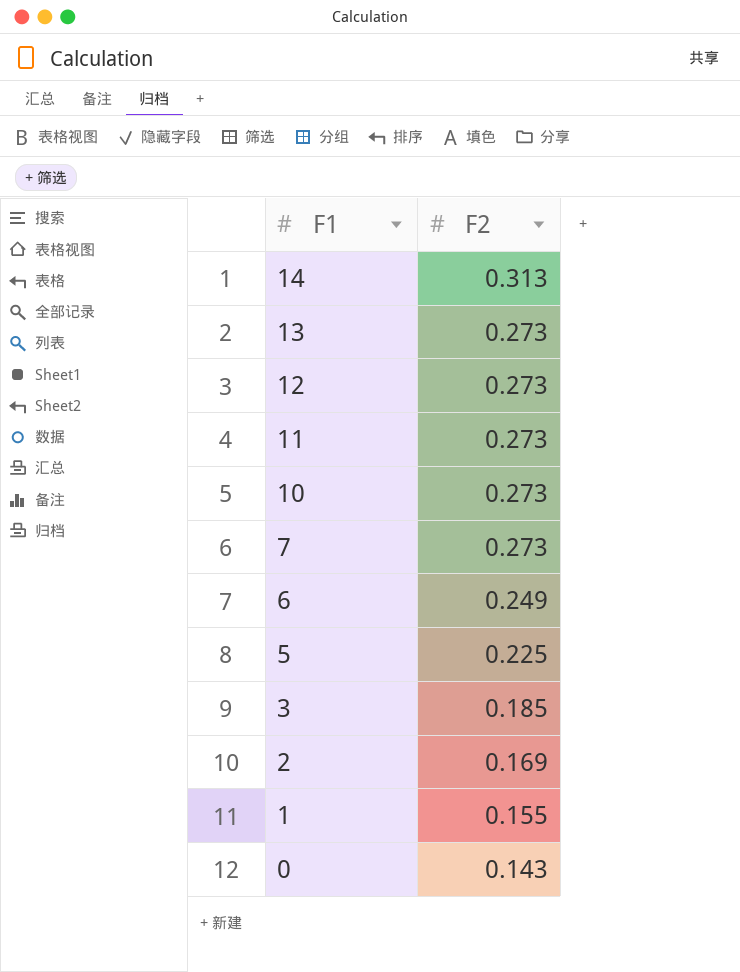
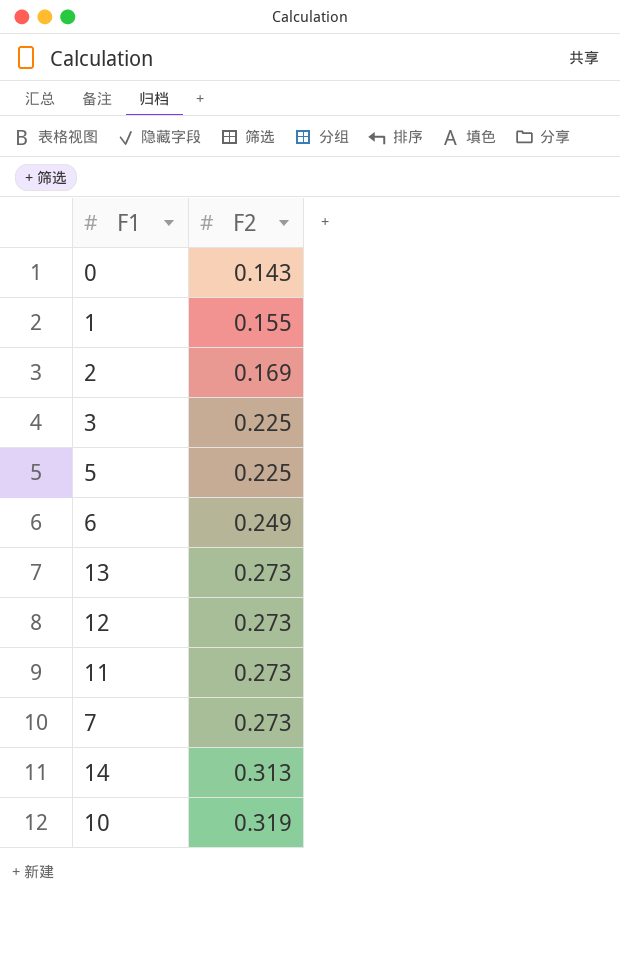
row order: F1 descending -> F2 ascending
3 | F2: 0.185 -> 0.225
10 | F2: 0.273 -> 0.319

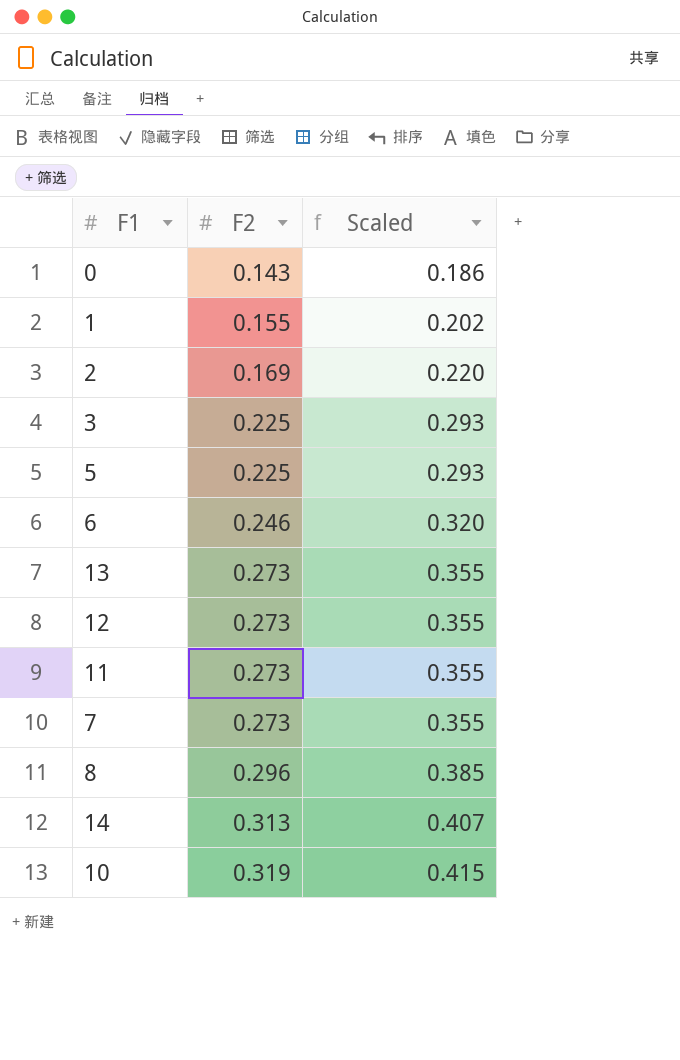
column Scaled | formula: none -> [F2] * 1.3
6 | F2: 0.249 -> 0.246
row 8: none -> 0.296 | 0.385

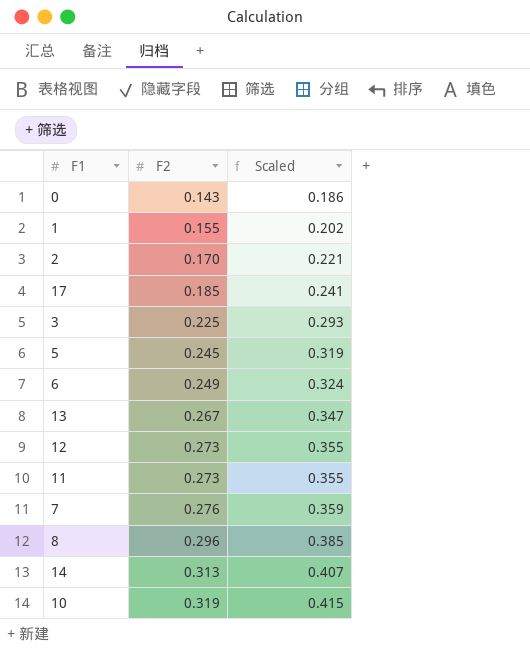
2 | F2: 0.169 -> 0.170
2 | Scaled: 0.220 -> 0.221
row 17: none -> 0.185 | 0.241
5 | F2: 0.225 -> 0.245
5 | Scaled: 0.293 -> 0.319
6 | F2: 0.246 -> 0.249
6 | Scaled: 0.320 -> 0.324
13 | F2: 0.273 -> 0.267
13 | Scaled: 0.355 -> 0.347
7 | F2: 0.273 -> 0.276
7 | Scaled: 0.355 -> 0.359

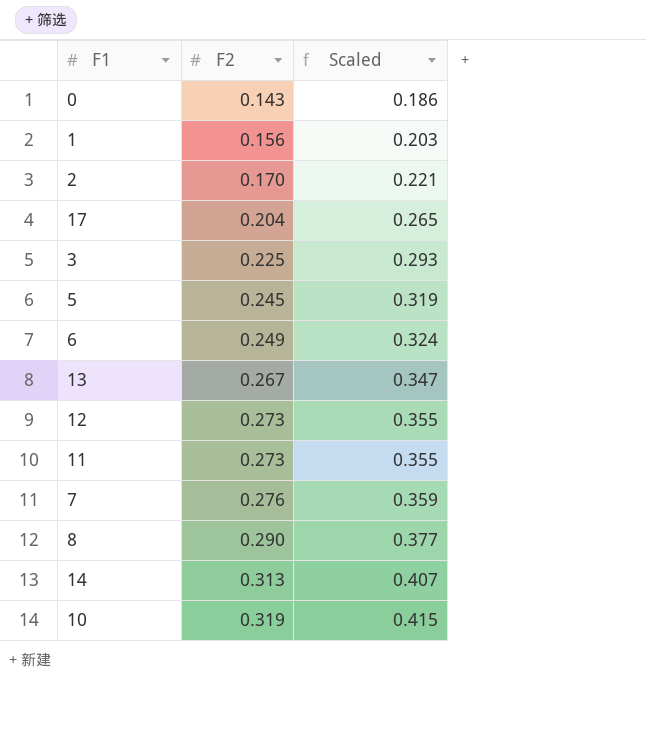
1 | F2: 0.155 -> 0.156
1 | Scaled: 0.202 -> 0.203
17 | F2: 0.185 -> 0.204
17 | Scaled: 0.241 -> 0.265
8 | F2: 0.296 -> 0.290
8 | Scaled: 0.385 -> 0.377

